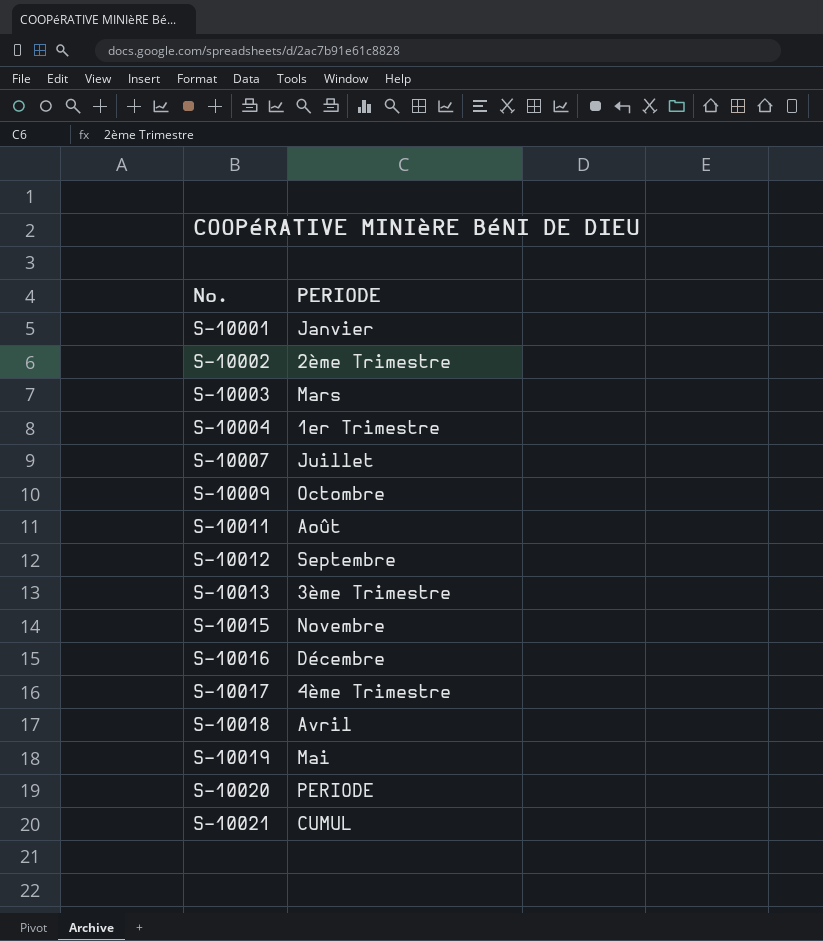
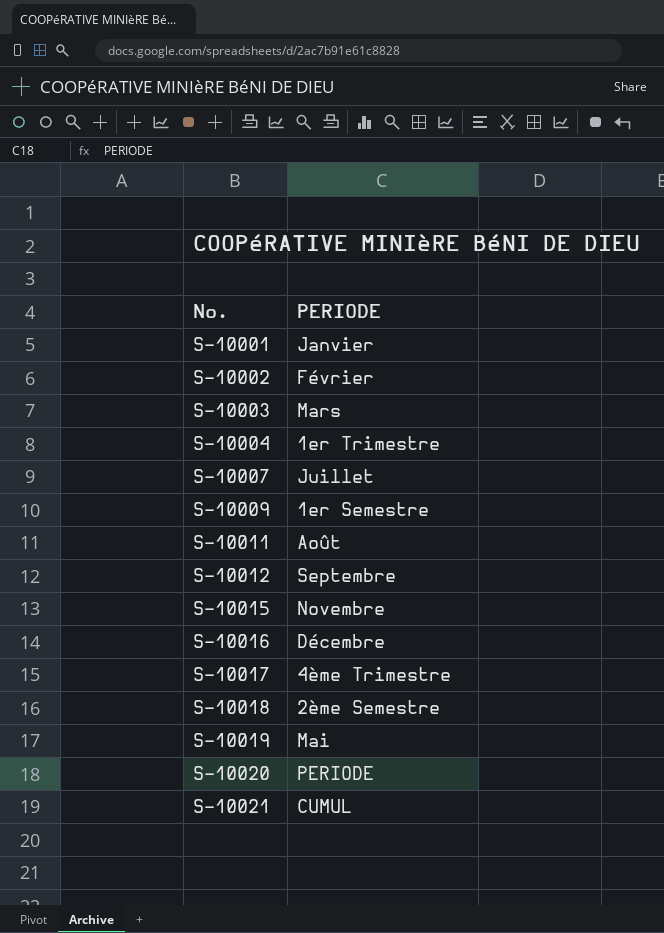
row S-10013: 3ème Trimestre -> none
S-10002 | PERIODE: 2ème Trimestre -> Février
S-10009 | PERIODE: Octombre -> 1er Semestre
S-10018 | PERIODE: Avril -> 2ème Semestre

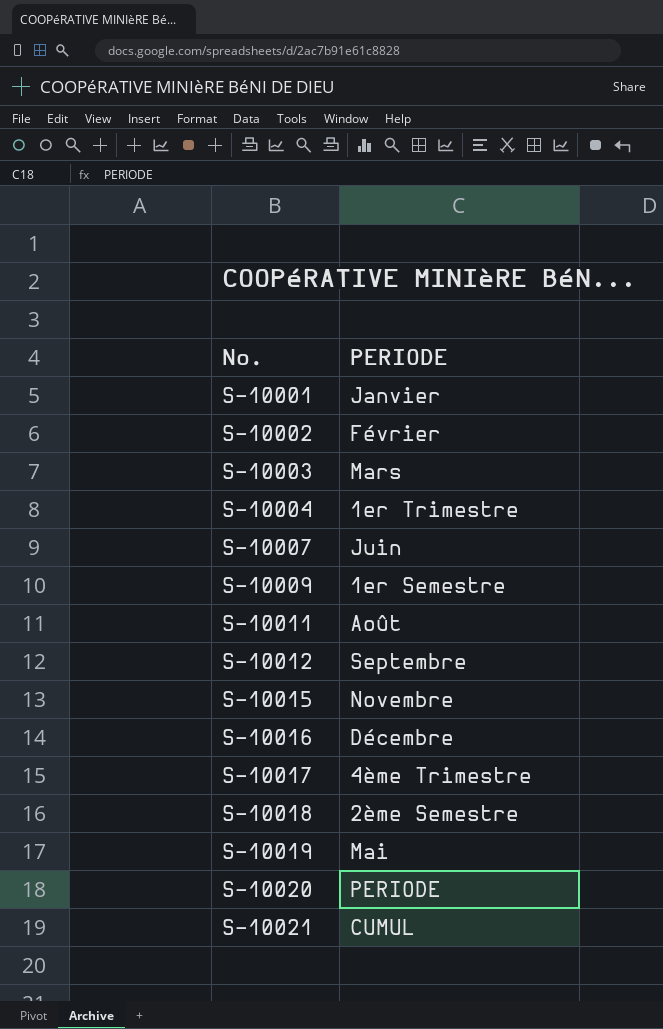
S-10007 | PERIODE: Juillet -> Juin

